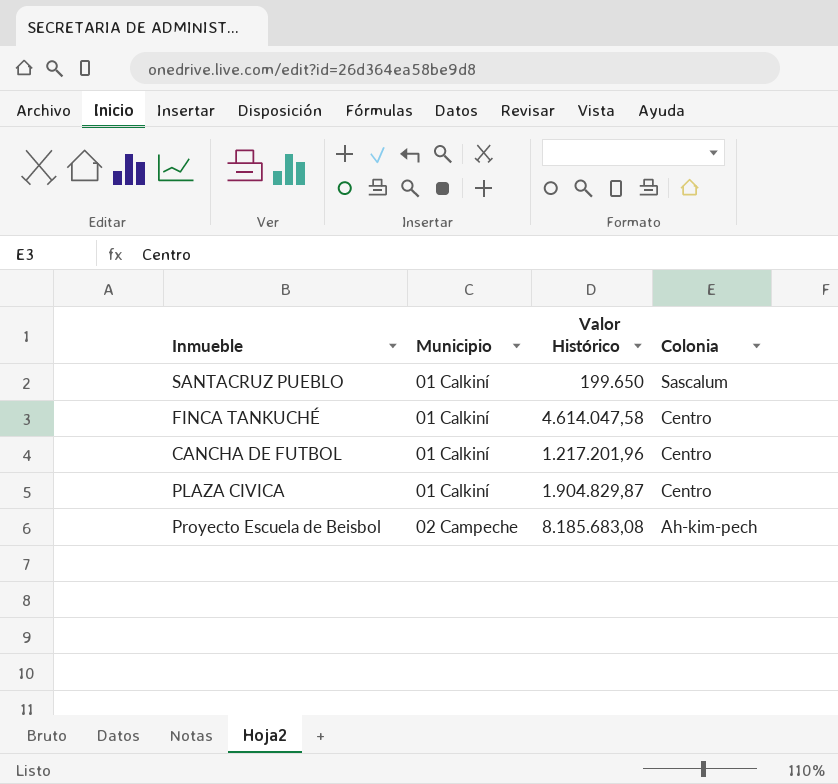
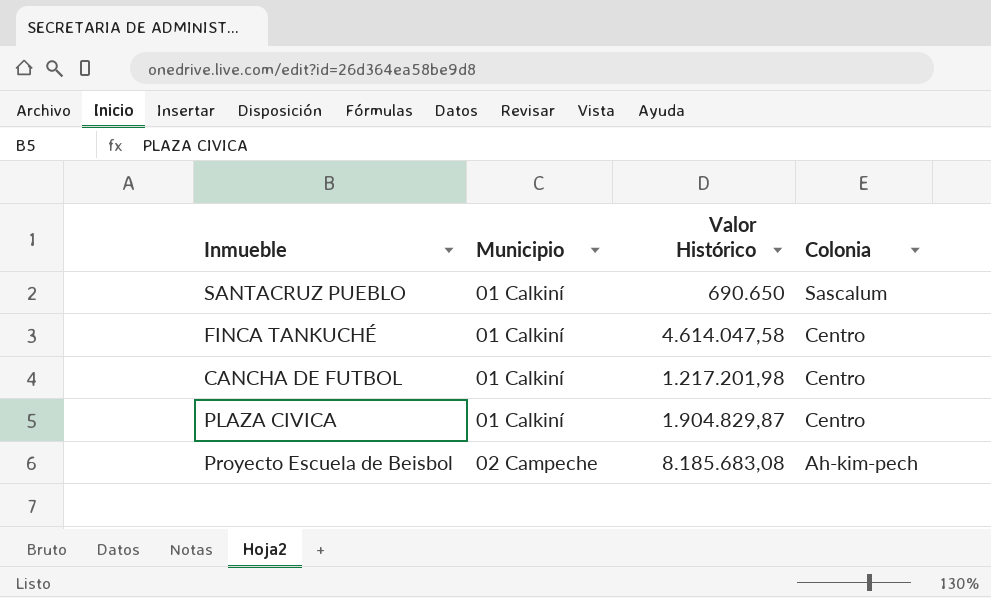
SANTACRUZ PUEBLO | Valor Histórico: 199.650 -> 690.650
CANCHA DE FUTBOL | Valor Histórico: 1.217.201,96 -> 1.217.201,98

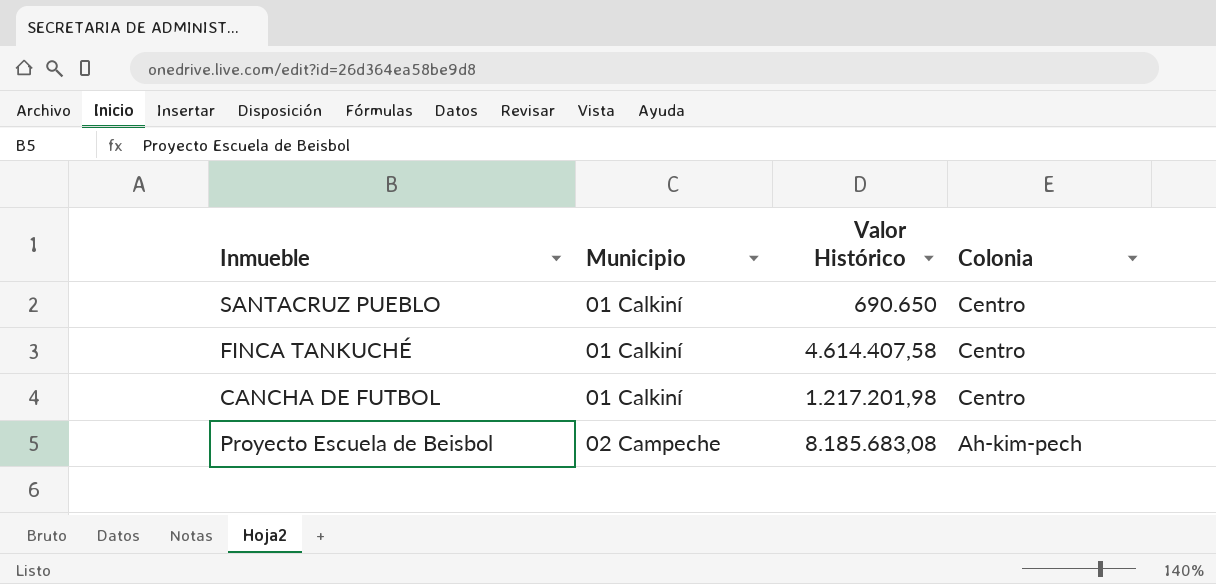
row PLAZA CIVICA: 01 Calkiní | 1.904.829,87 | Centro -> none
SANTACRUZ PUEBLO | Colonia: Sascalum -> Centro
FINCA TANKUCHÉ | Valor Histórico: 4.614.047,58 -> 4.614.407,58

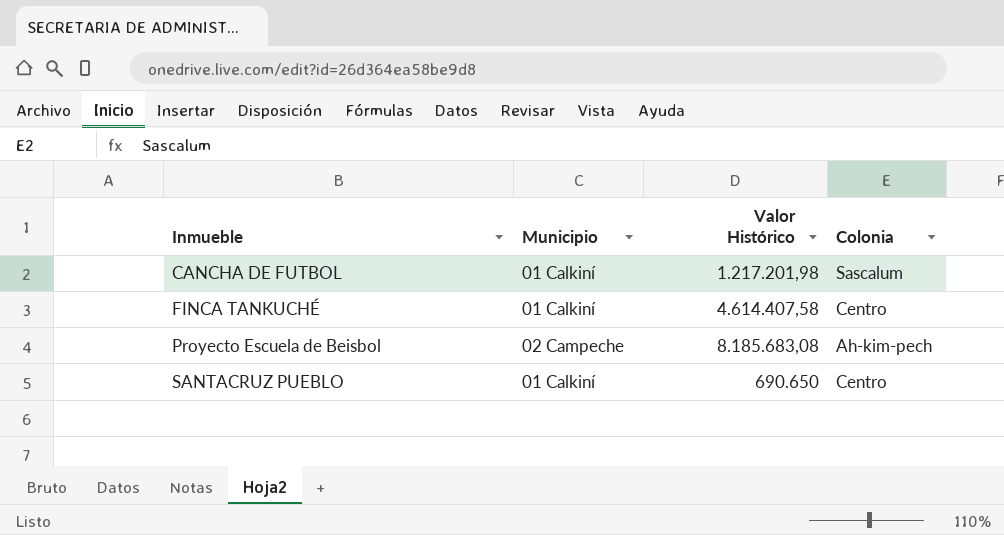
row order: Municipio ascending -> Inmueble ascending
CANCHA DE FUTBOL | Colonia: Centro -> Sascalum

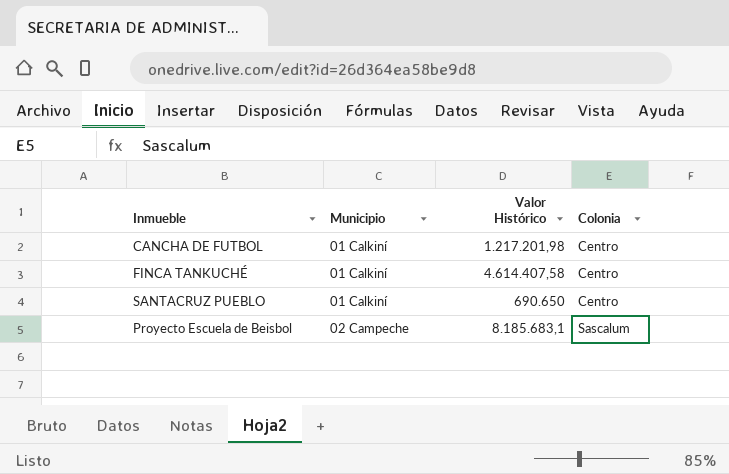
row order: Inmueble ascending -> Municipio ascending
CANCHA DE FUTBOL | Colonia: Sascalum -> Centro
Proyecto Escuela de Beisbol | Valor Histórico: 8.185.683,08 -> 8.185.683,1
Proyecto Escuela de Beisbol | Colonia: Ah-kim-pech -> Sascalum

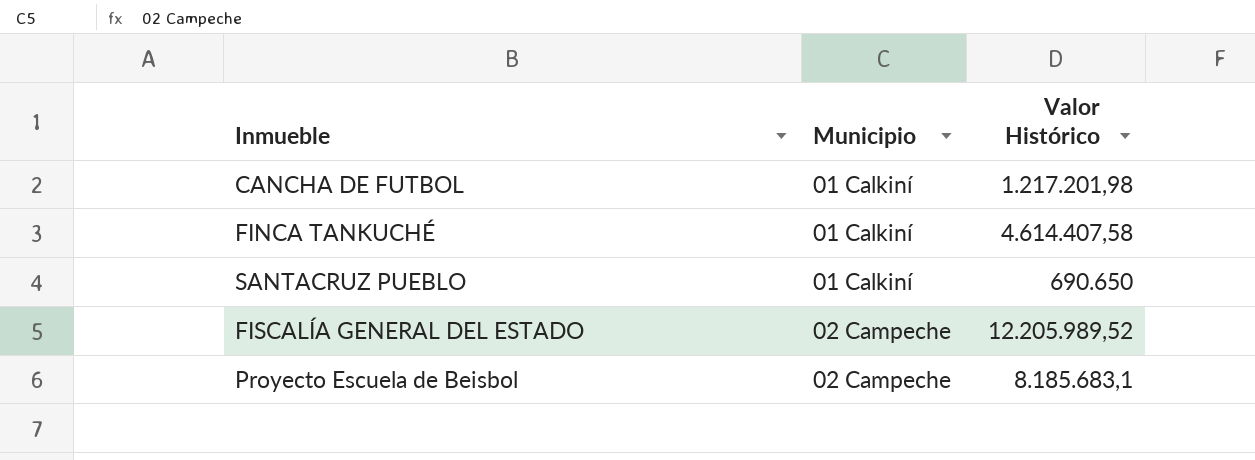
column Colonia | position: 4 -> none
row FISCALÍA GENERAL DEL ESTADO: none -> 02 Campeche | 12.205.989,52

